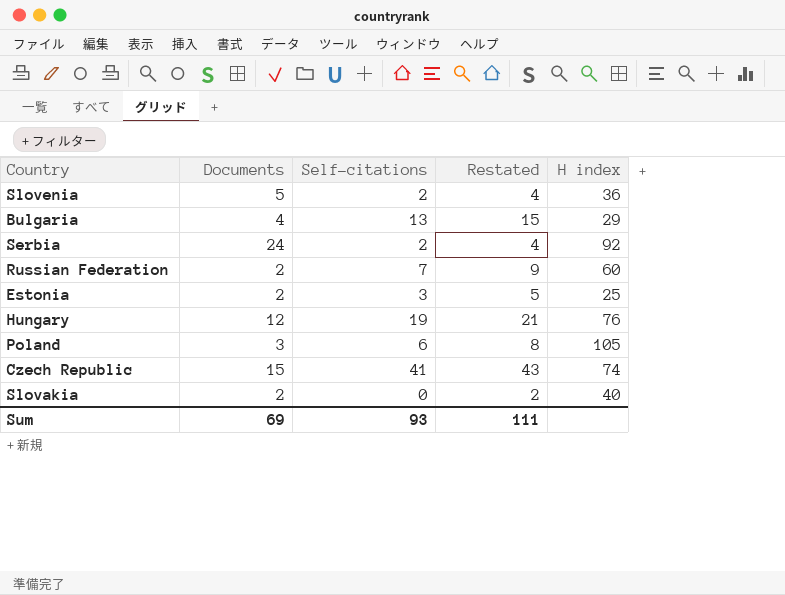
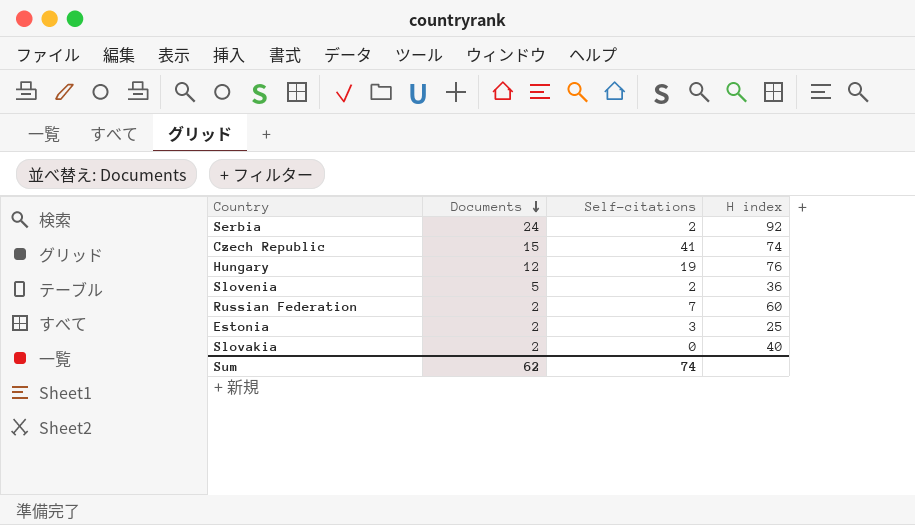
row order: none -> Documents descending
column Restated | formula: [Self-citations] + 2 -> none
row Bulgaria: 4 | 13 | 15 | 29 -> none
row Poland: 3 | 6 | 8 | 105 -> none
Sum | Documents: 69 -> 62
Sum | Self-citations: 93 -> 74

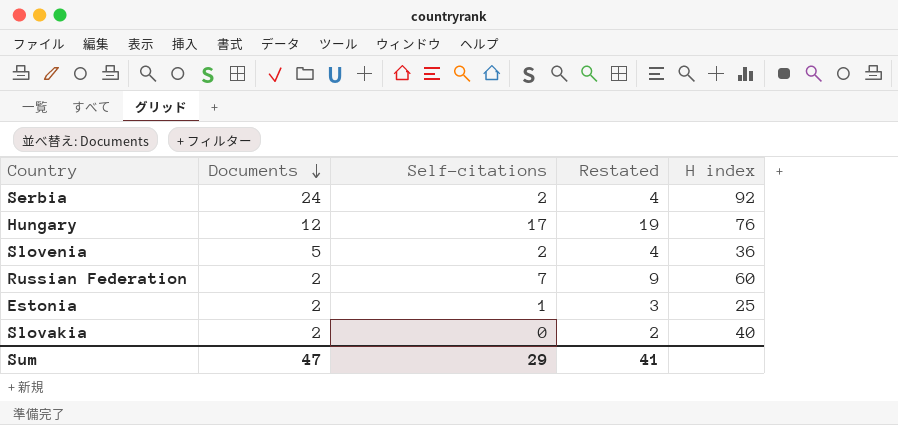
column Restated | formula: none -> [Self-citations] + 2
row Czech Republic: 15 | 41 | 74 -> none
Hungary | Self-citations: 19 -> 17
Estonia | Self-citations: 3 -> 1
Sum | Documents: 62 -> 47
Sum | Self-citations: 74 -> 29

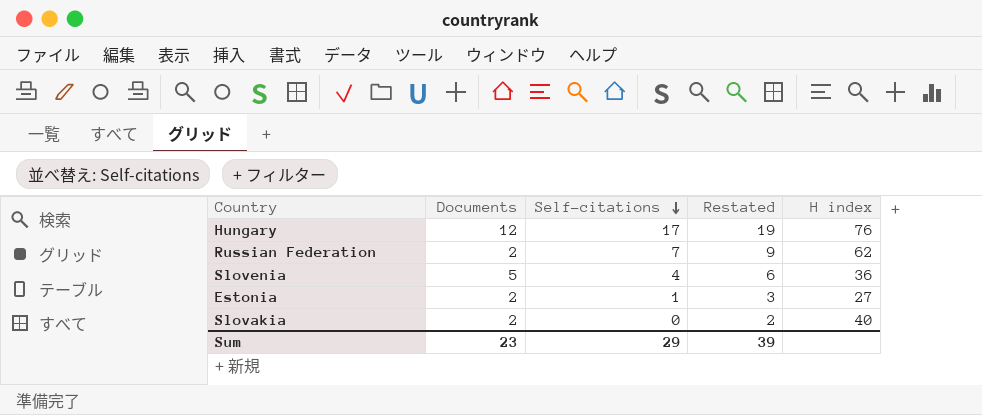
row order: Documents descending -> Self-citations descending
row Serbia: 24 | 2 | 4 | 92 -> none
Russian Federation | H index: 60 -> 62
Slovenia | Self-citations: 2 -> 4
Slovenia | Restated: 4 -> 6
Estonia | H index: 25 -> 27
Sum | Documents: 47 -> 23
Sum | Restated: 41 -> 39

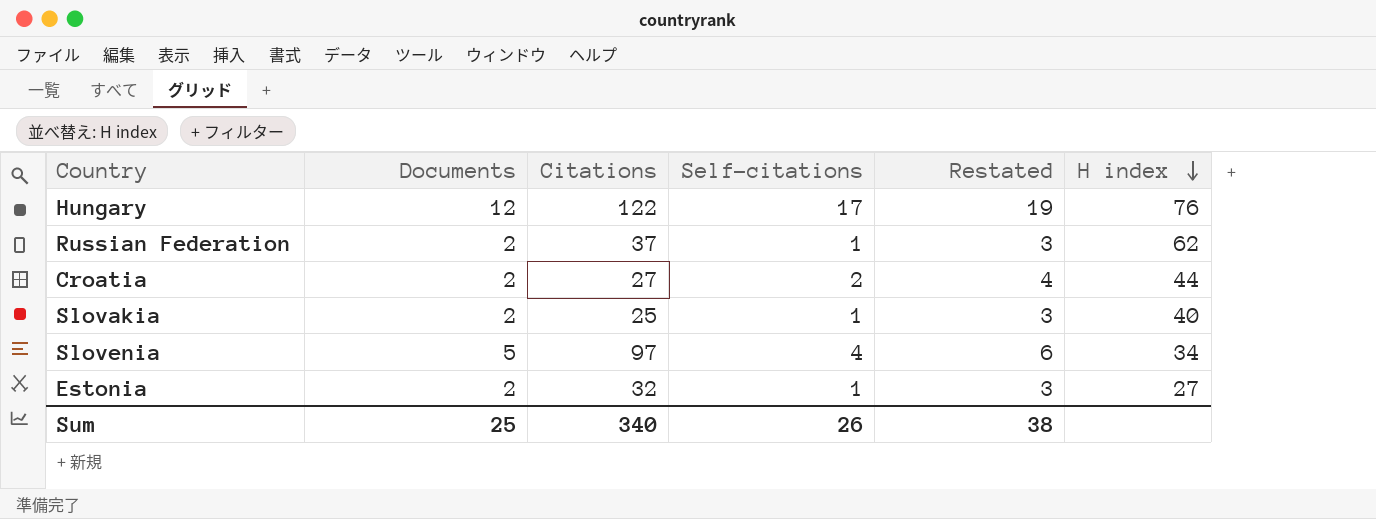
row order: Self-citations descending -> H index descending
column Citations | position: none -> 3
Russian Federation | Self-citations: 7 -> 1
Russian Federation | Restated: 9 -> 3
row Croatia: none -> 2 | 27 | 2 | 4 | 44
Slovakia | Self-citations: 0 -> 1
Slovakia | Restated: 2 -> 3
Slovenia | H index: 36 -> 34
Sum | Documents: 23 -> 25
Sum | Self-citations: 29 -> 26
Sum | Restated: 39 -> 38

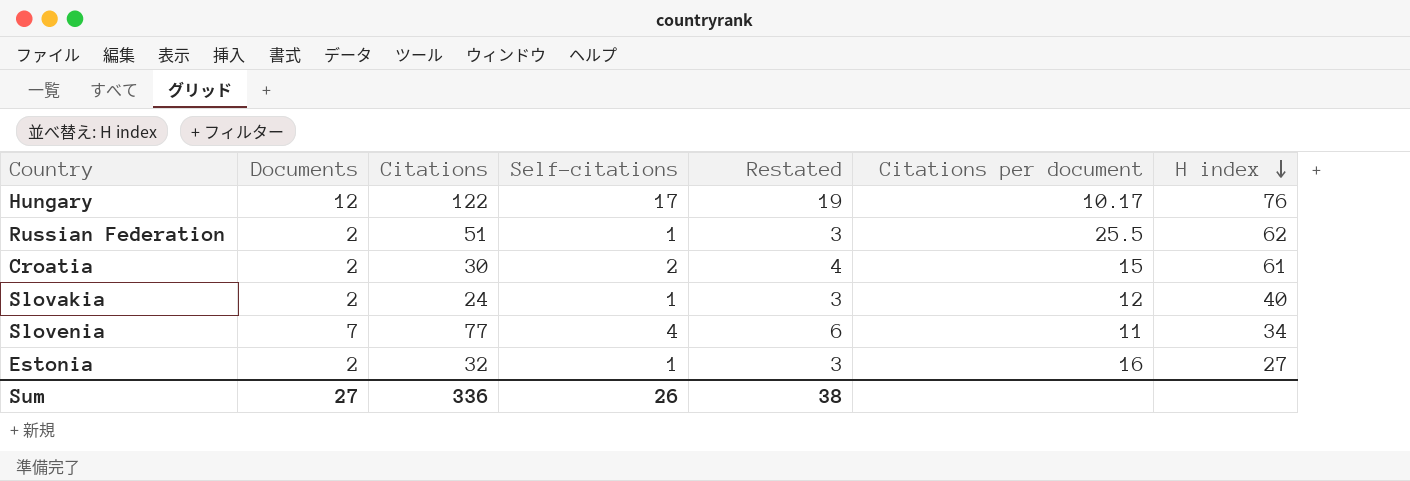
column Citations per document | formula: none -> [Citations] / [Documents]
Russian Federation | Citations: 37 -> 51
Croatia | Citations: 27 -> 30
Croatia | H index: 44 -> 61
Slovakia | Citations: 25 -> 24
Slovenia | Documents: 5 -> 7
Slovenia | Citations: 97 -> 77
Sum | Documents: 25 -> 27
Sum | Citations: 340 -> 336

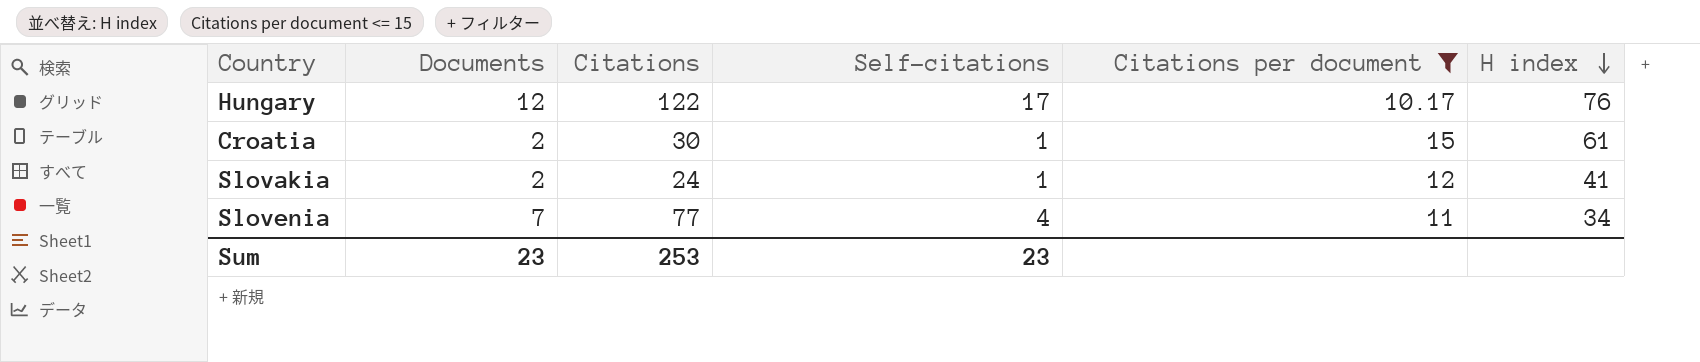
filter: none -> Citations per document <= 15
column Restated | formula: [Self-citations] + 2 -> none
Croatia | Self-citations: 2 -> 1
Slovakia | H index: 40 -> 41
Sum | Documents: 27 -> 23
Sum | Citations: 336 -> 253
Sum | Self-citations: 26 -> 23

